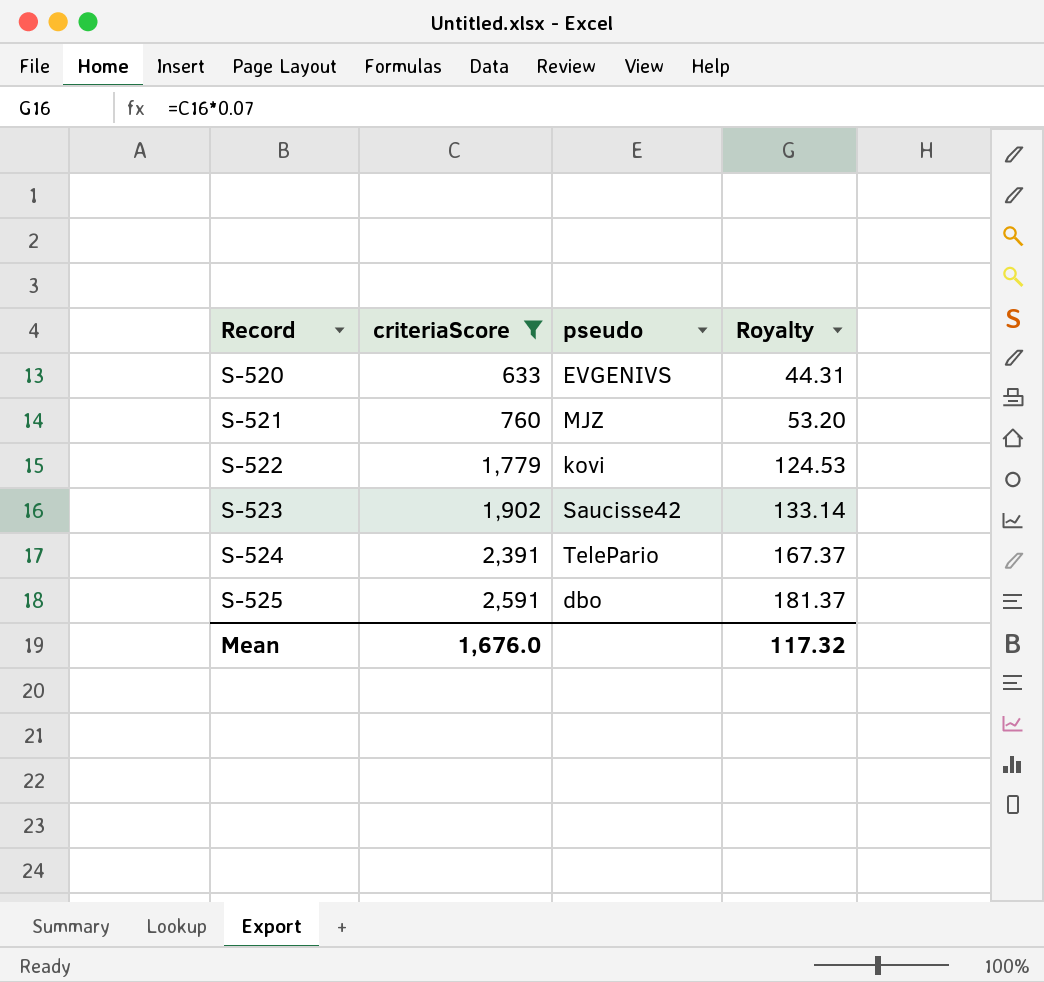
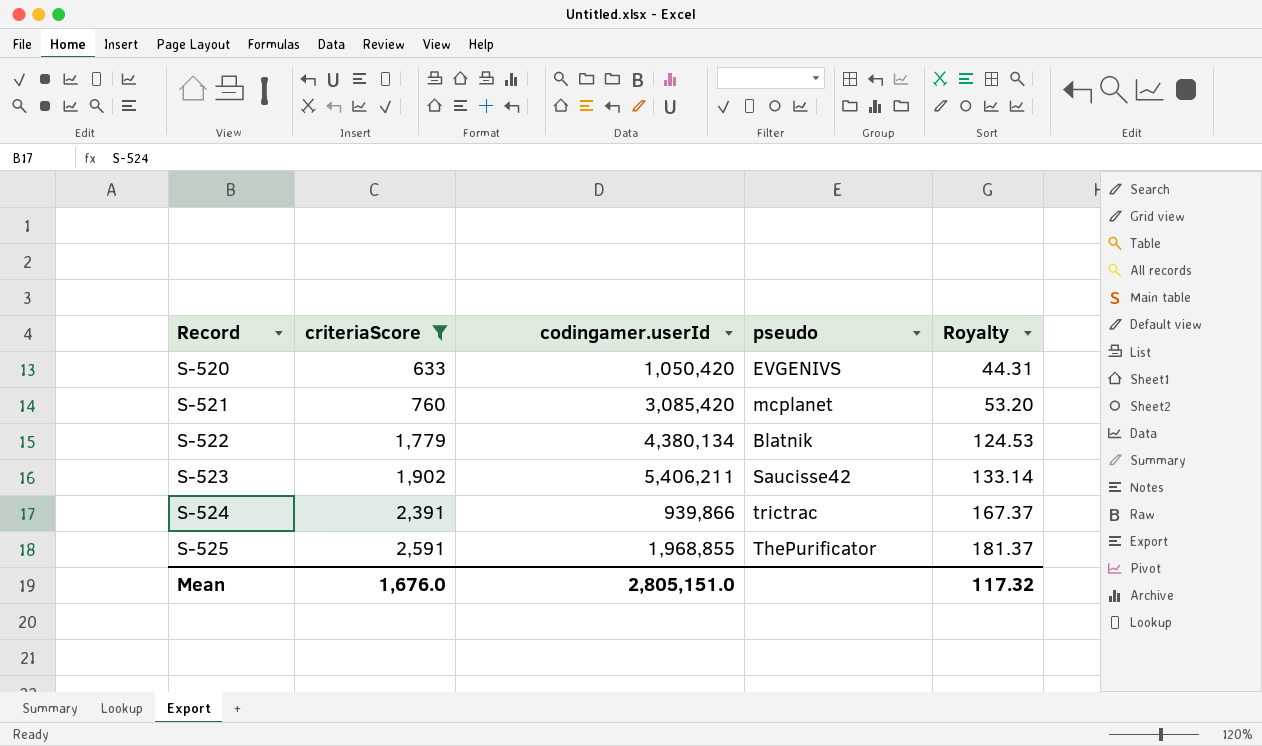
column codingamer.userId | position: none -> 3
S-521 | pseudo: MJZ -> mcplanet
S-522 | pseudo: kovi -> Blatnik
S-524 | pseudo: TelePario -> trictrac
S-525 | pseudo: dbo -> ThePurificator

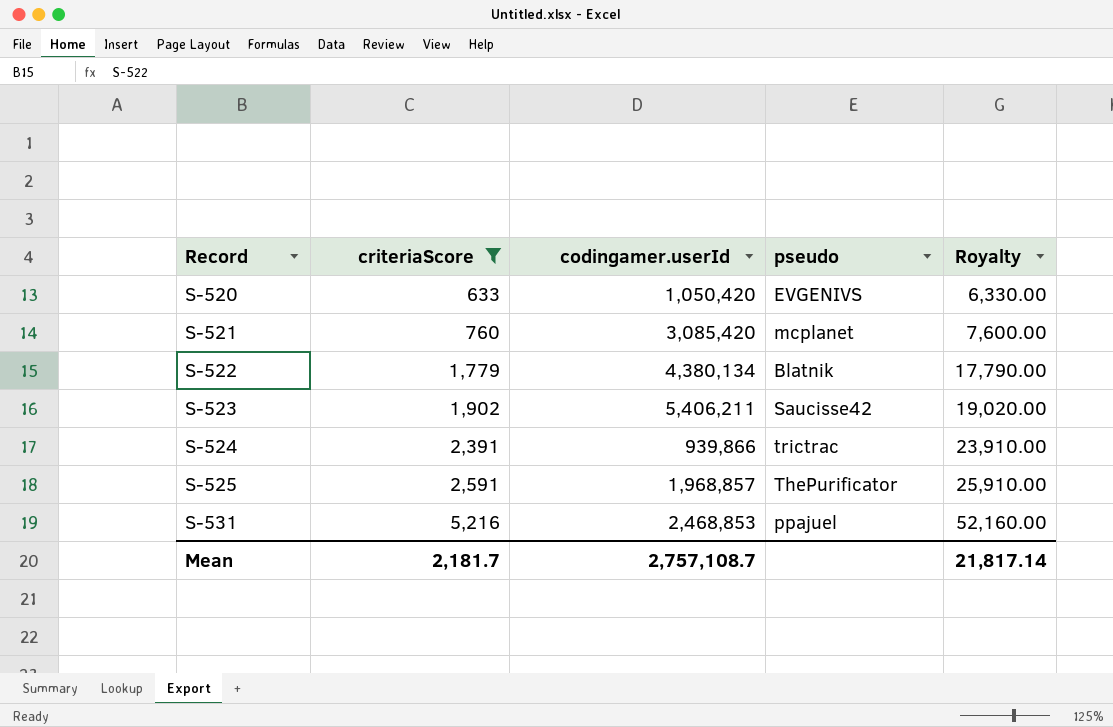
column Royalty | formula: [criteriaScore] * 0.07 -> [criteriaScore] * 10
S-525 | codingamer.userId: 1,968,855 -> 1,968,857
row S-531: none -> 5,216 | 2,468,853 | ppajuel | 52,160.00
Mean | criteriaScore: 1,676.0 -> 2,181.7
Mean | codingamer.userId: 2,805,151.0 -> 2,757,108.7
Mean | Royalty: 117.32 -> 21,817.14

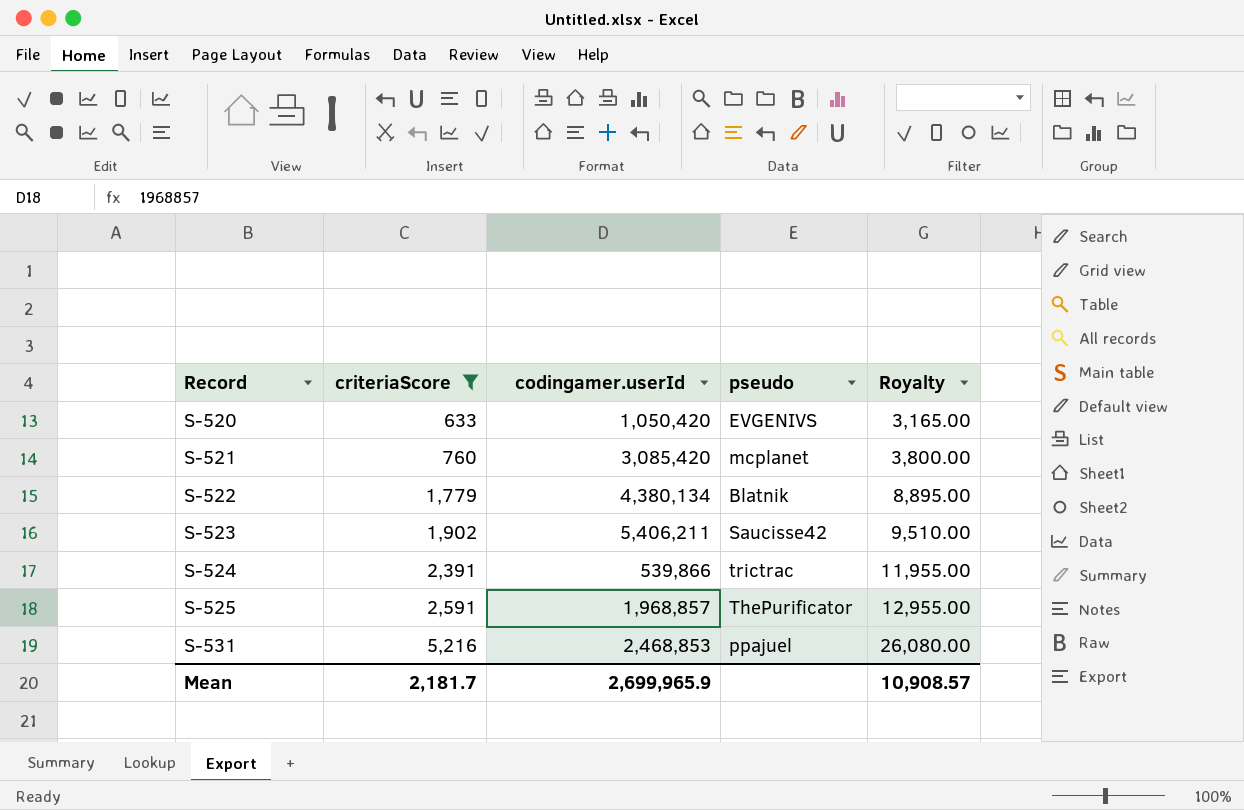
column Royalty | formula: [criteriaScore] * 10 -> [criteriaScore] * 5
S-524 | codingamer.userId: 939,866 -> 539,866
Mean | codingamer.userId: 2,757,108.7 -> 2,699,965.9
Mean | Royalty: 21,817.14 -> 10,908.57

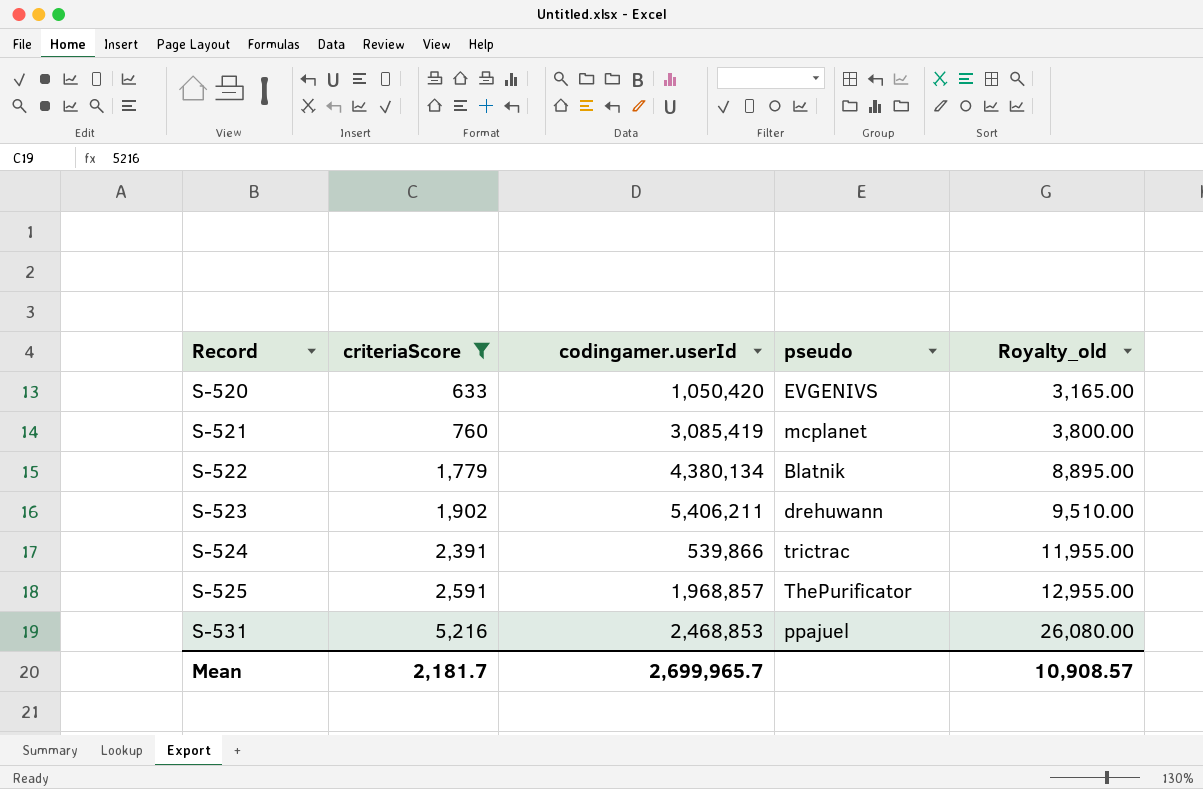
column name: Royalty -> Royalty_old
S-521 | codingamer.userId: 3,085,420 -> 3,085,419
S-523 | pseudo: Saucisse42 -> drehuwann
Mean | codingamer.userId: 2,699,965.9 -> 2,699,965.7

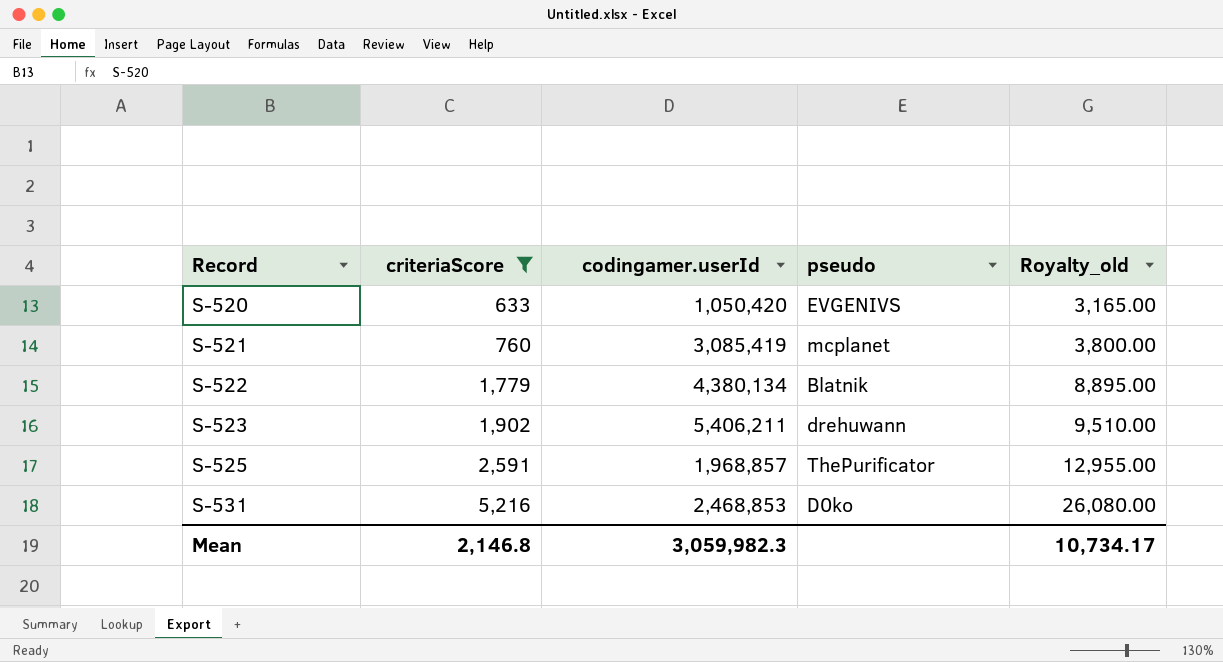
row S-524: 2,391 | 539,866 | trictrac | 11,955.00 -> none
S-531 | pseudo: ppajuel -> D0ko
Mean | criteriaScore: 2,181.7 -> 2,146.8
Mean | codingamer.userId: 2,699,965.7 -> 3,059,982.3
Mean | Royalty_old: 10,908.57 -> 10,734.17

